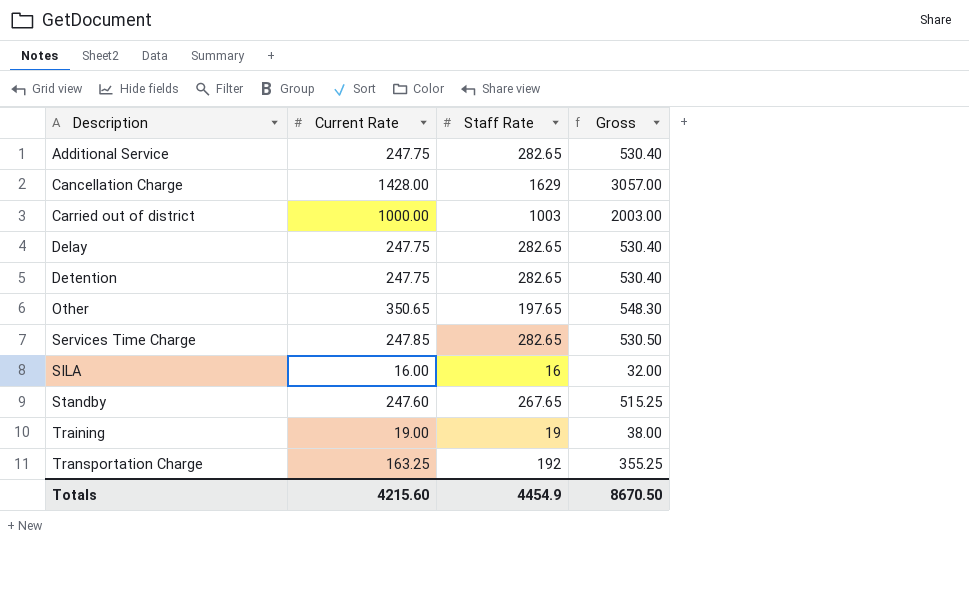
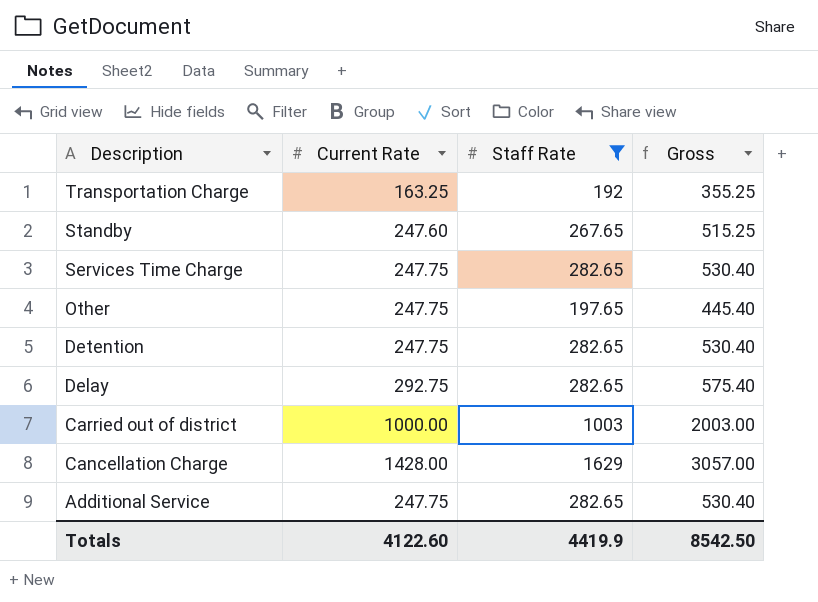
filter: none -> Staff Rate >= 192
row order: Description ascending -> Description descending
Services Time Charge | Current Rate: 247.85 -> 247.75
Services Time Charge | Gross: 530.50 -> 530.40
Other | Current Rate: 350.65 -> 247.75
Other | Gross: 548.30 -> 445.40
Delay | Current Rate: 247.75 -> 292.75
Delay | Gross: 530.40 -> 575.40
Totals | Current Rate: 4215.60 -> 4122.60
Totals | Staff Rate: 4454.9 -> 4419.9
Totals | Gross: 8670.50 -> 8542.50

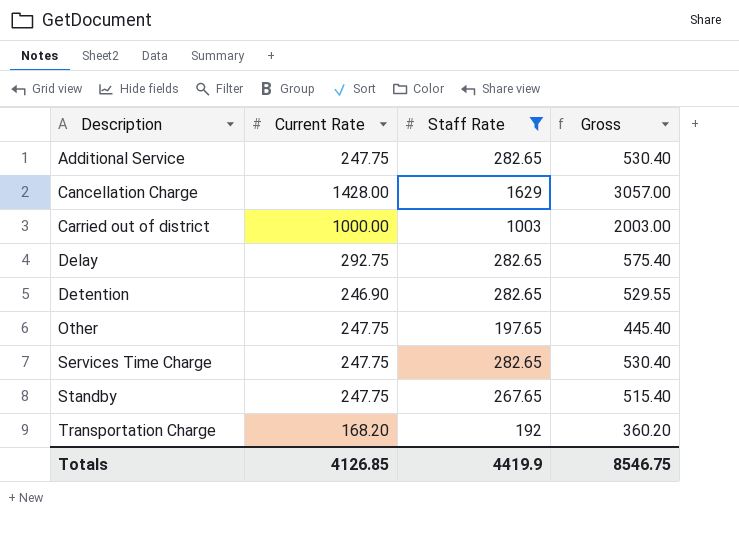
row order: Description descending -> Description ascending
Detention | Current Rate: 247.75 -> 246.90
Detention | Gross: 530.40 -> 529.55
Standby | Current Rate: 247.60 -> 247.75
Standby | Gross: 515.25 -> 515.40
Transportation Charge | Current Rate: 163.25 -> 168.20
Transportation Charge | Gross: 355.25 -> 360.20
Totals | Current Rate: 4122.60 -> 4126.85
Totals | Gross: 8542.50 -> 8546.75

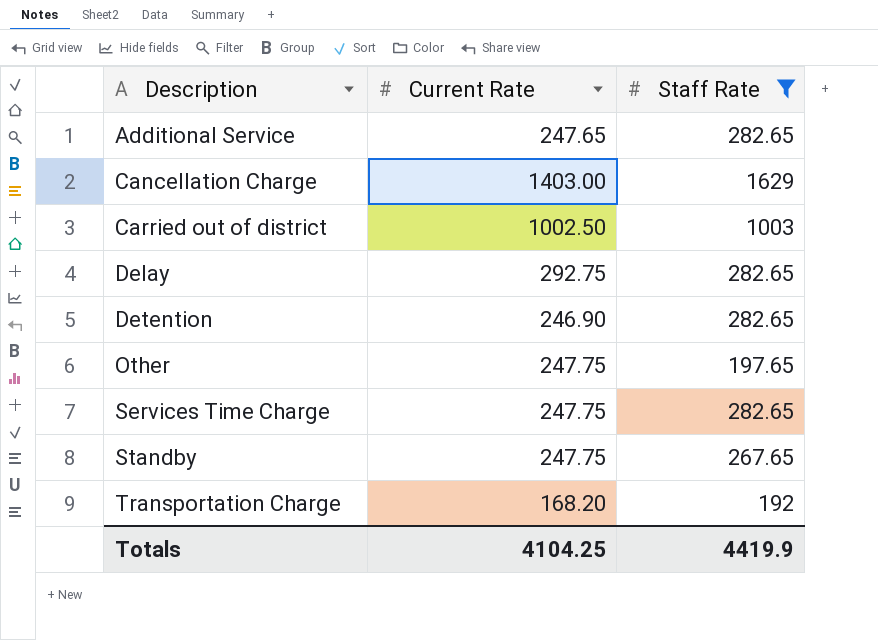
column Gross | formula: [Current Rate] + [Staff Rate] -> none
Additional Service | Current Rate: 247.75 -> 247.65
Cancellation Charge | Current Rate: 1428.00 -> 1403.00
Carried out of district | Current Rate: 1000.00 -> 1002.50
Totals | Current Rate: 4126.85 -> 4104.25

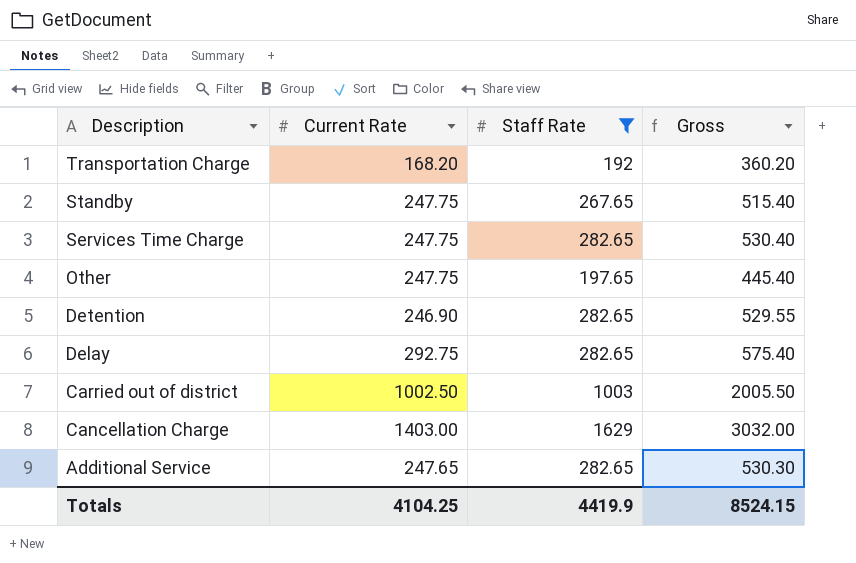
row order: Description ascending -> Description descending
column Gross | formula: none -> [Current Rate] + [Staff Rate]

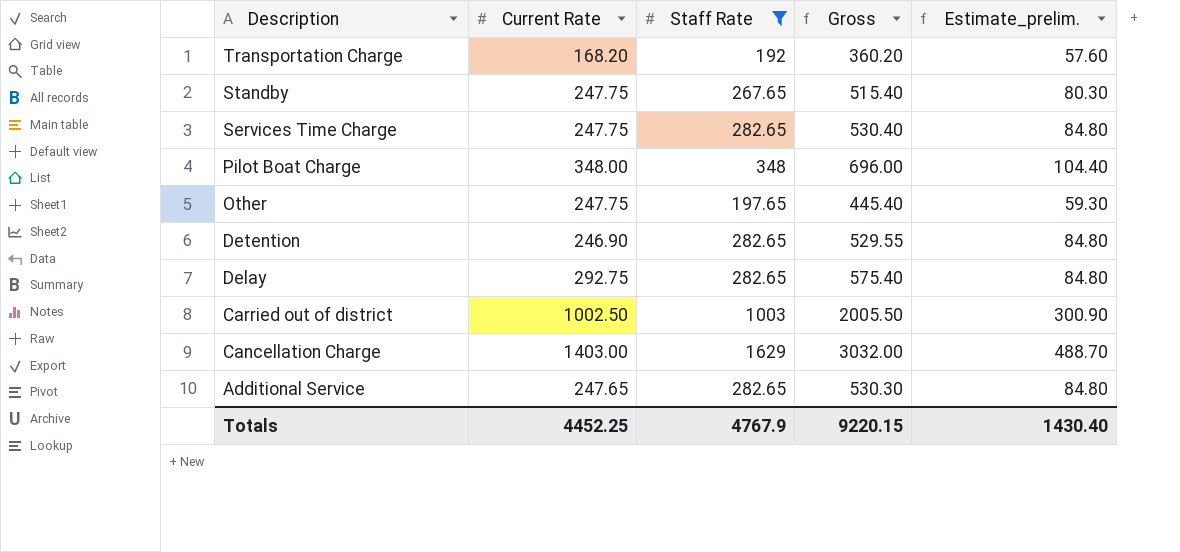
column Estimate_prelim. | formula: none -> [Staff Rate] * 0.3
row Pilot Boat Charge: none -> 348.00 | 348 | 696.00 | 104.40
Totals | Current Rate: 4104.25 -> 4452.25
Totals | Staff Rate: 4419.9 -> 4767.9
Totals | Gross: 8524.15 -> 9220.15

